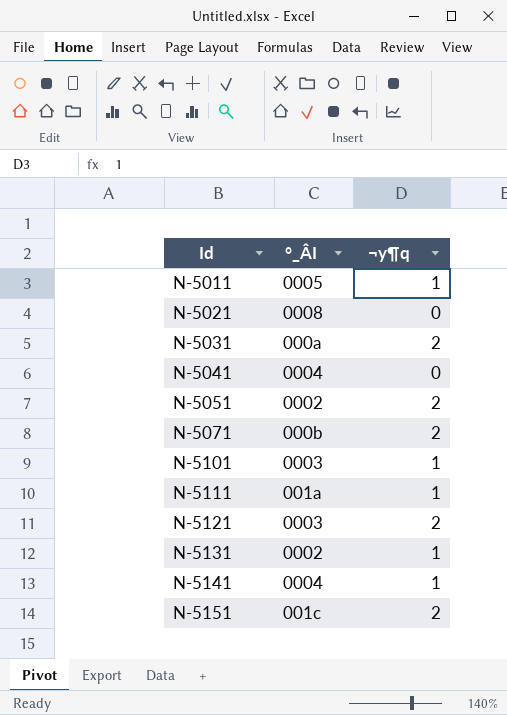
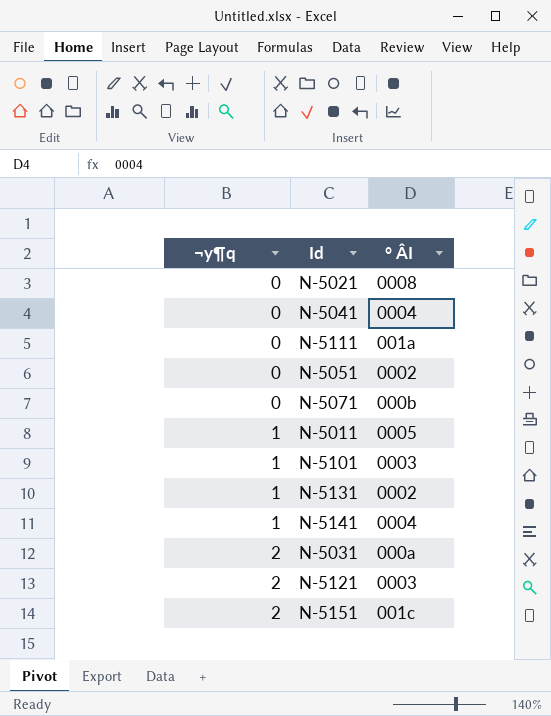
row order: Id ascending -> ¬y¶q ascending
column ¬y¶q | position: 3 -> 1
column name: °_ÂI -> ° ÂI
N-5111 | ¬y¶q: 1 -> 0
N-5051 | ¬y¶q: 2 -> 0
N-5071 | ¬y¶q: 2 -> 0

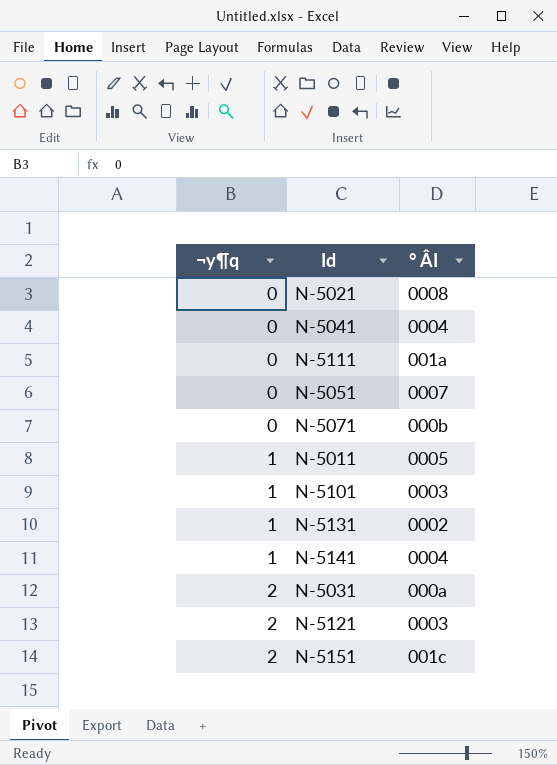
N-5051 | ° ÂI: 0002 -> 0007

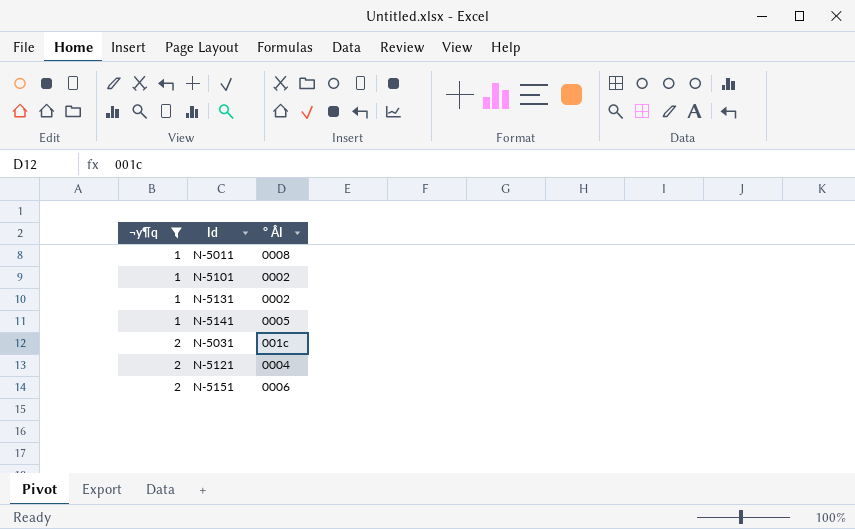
filter: none -> ¬y¶q != 0
N-5011 | ° ÂI: 0005 -> 0008
N-5101 | ° ÂI: 0003 -> 0002
N-5141 | ° ÂI: 0004 -> 0005
N-5031 | ° ÂI: 000a -> 001c
N-5121 | ° ÂI: 0003 -> 0004
N-5151 | ° ÂI: 001c -> 0006

